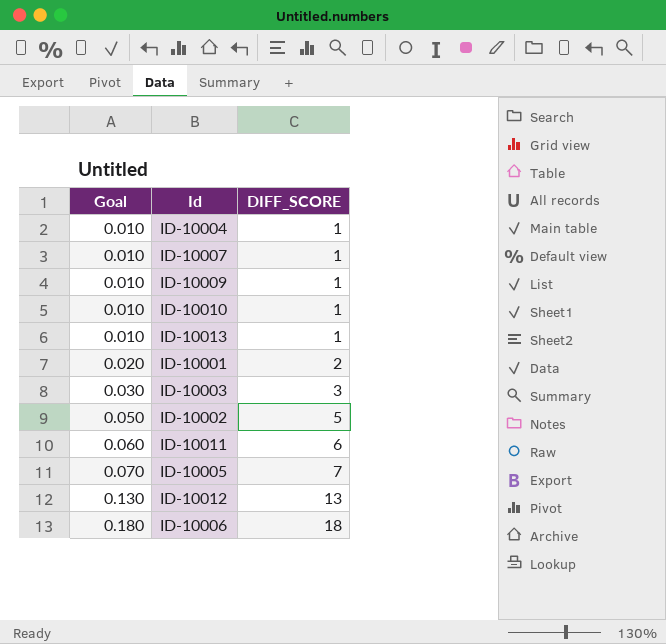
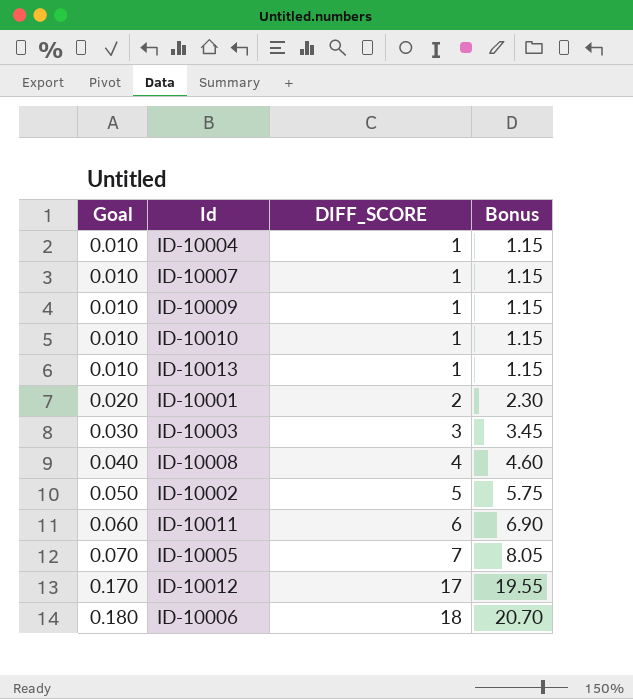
column Bonus | formula: none -> [DIFF_SCORE] * 1.15
row ID-10008: none -> 0.040 | 4 | 4.60
ID-10012 | Goal: 0.130 -> 0.170
ID-10012 | DIFF_SCORE: 13 -> 17

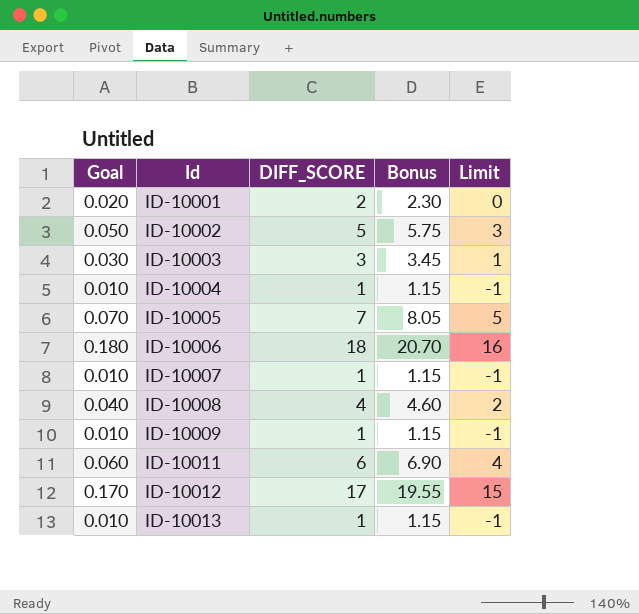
row order: Goal ascending -> Id ascending
column Limit | formula: none -> [DIFF_SCORE] - 2
row ID-10010: 0.010 | 1 | 1.15 -> none

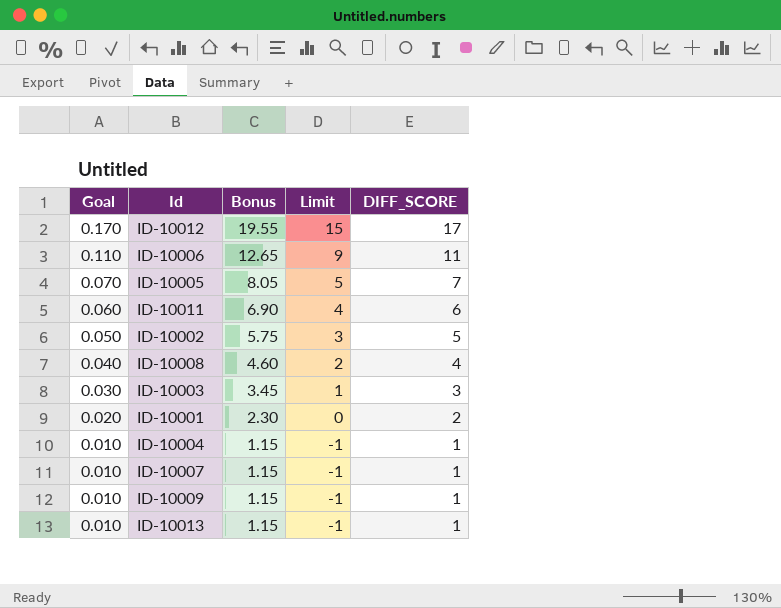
row order: Id ascending -> Goal descending
column DIFF_SCORE | position: 3 -> 5
ID-10006 | Goal: 0.180 -> 0.110
ID-10006 | Bonus: 20.70 -> 12.65
ID-10006 | Limit: 16 -> 9
ID-10006 | DIFF_SCORE: 18 -> 11

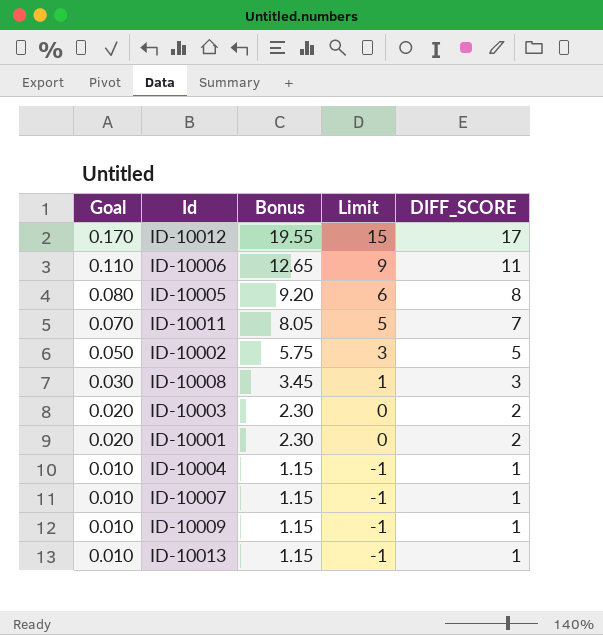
ID-10005 | Goal: 0.070 -> 0.080
ID-10005 | Bonus: 8.05 -> 9.20
ID-10005 | Limit: 5 -> 6
ID-10005 | DIFF_SCORE: 7 -> 8
ID-10011 | Goal: 0.060 -> 0.070
ID-10011 | Bonus: 6.90 -> 8.05
ID-10011 | Limit: 4 -> 5
ID-10011 | DIFF_SCORE: 6 -> 7
ID-10008 | Goal: 0.040 -> 0.030
ID-10008 | Bonus: 4.60 -> 3.45
ID-10008 | Limit: 2 -> 1
ID-10008 | DIFF_SCORE: 4 -> 3
ID-10003 | Goal: 0.030 -> 0.020
ID-10003 | Bonus: 3.45 -> 2.30
ID-10003 | Limit: 1 -> 0
ID-10003 | DIFF_SCORE: 3 -> 2

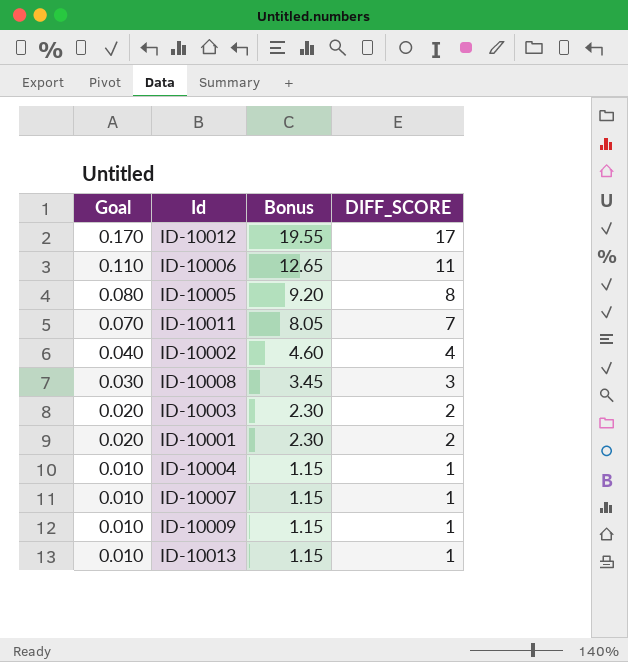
column Limit | formula: [DIFF_SCORE] - 2 -> none
ID-10002 | Goal: 0.050 -> 0.040
ID-10002 | Bonus: 5.75 -> 4.60
ID-10002 | DIFF_SCORE: 5 -> 4

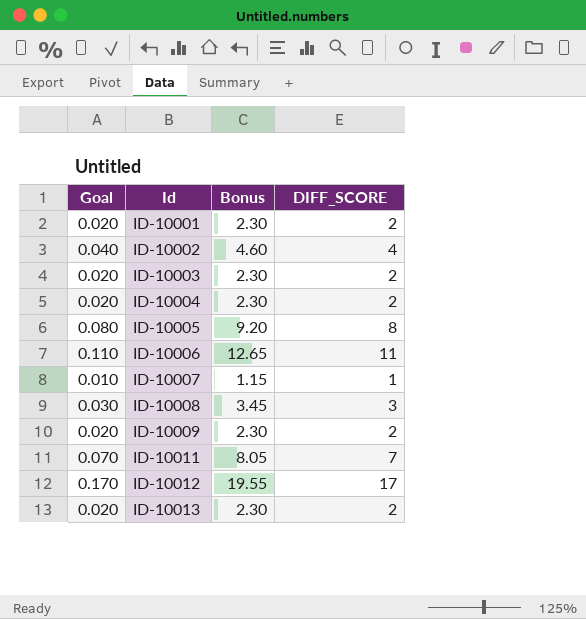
row order: Goal descending -> Id ascending
ID-10004 | Goal: 0.010 -> 0.020
ID-10004 | Bonus: 1.15 -> 2.30
ID-10004 | DIFF_SCORE: 1 -> 2
ID-10009 | Goal: 0.010 -> 0.020
ID-10009 | Bonus: 1.15 -> 2.30
ID-10009 | DIFF_SCORE: 1 -> 2
ID-10013 | Goal: 0.010 -> 0.020
ID-10013 | Bonus: 1.15 -> 2.30
ID-10013 | DIFF_SCORE: 1 -> 2

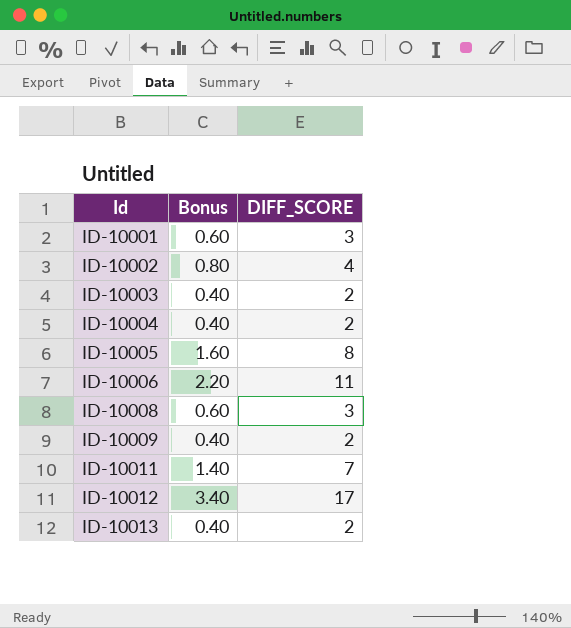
column Goal | formula: [DIFF_SCORE] * 0.01 -> none
column Bonus | formula: [DIFF_SCORE] * 1.15 -> [DIFF_SCORE] * 0.2
row ID-10007: 0.010 | 1.15 | 1 -> none
ID-10001 | DIFF_SCORE: 2 -> 3

